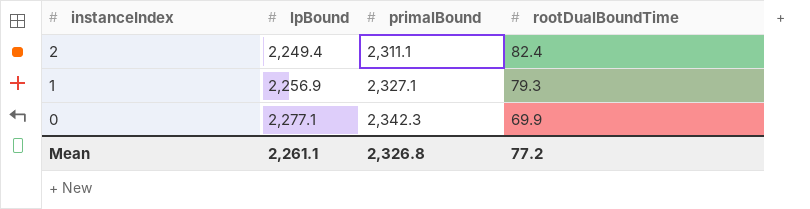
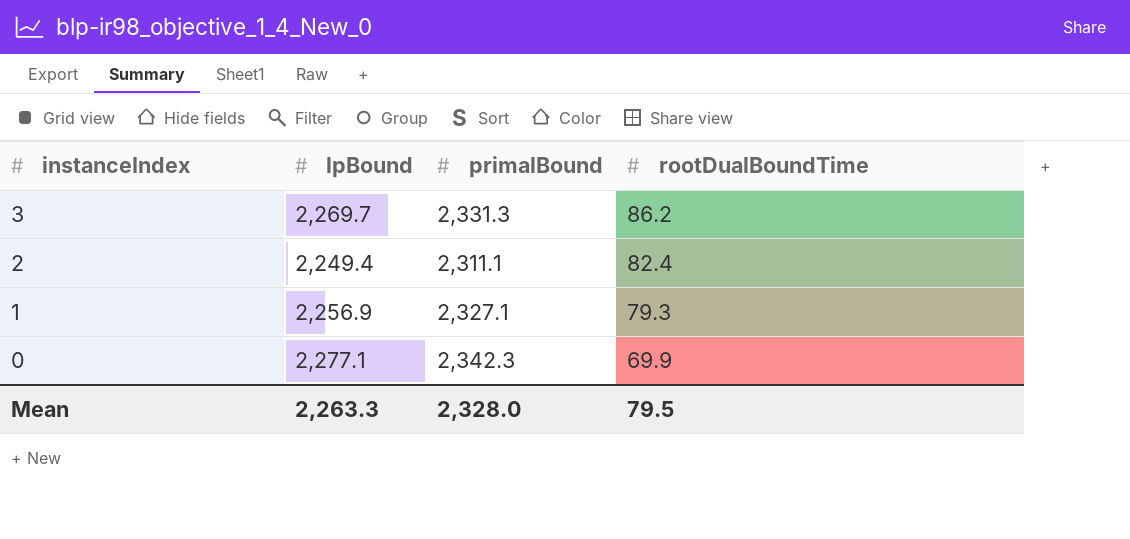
row 3: none -> 2,269.7 | 2,331.3 | 86.2
Mean | lpBound: 2,261.1 -> 2,263.3
Mean | primalBound: 2,326.8 -> 2,328.0
Mean | rootDualBoundTime: 77.2 -> 79.5

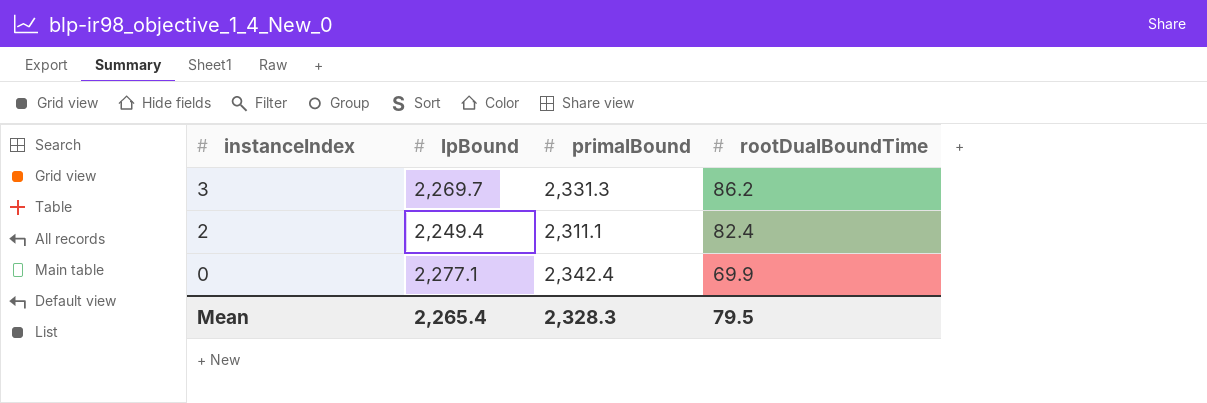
row 1: 2,256.9 | 2,327.1 | 79.3 -> none
0 | primalBound: 2,342.3 -> 2,342.4
Mean | lpBound: 2,263.3 -> 2,265.4
Mean | primalBound: 2,328.0 -> 2,328.3

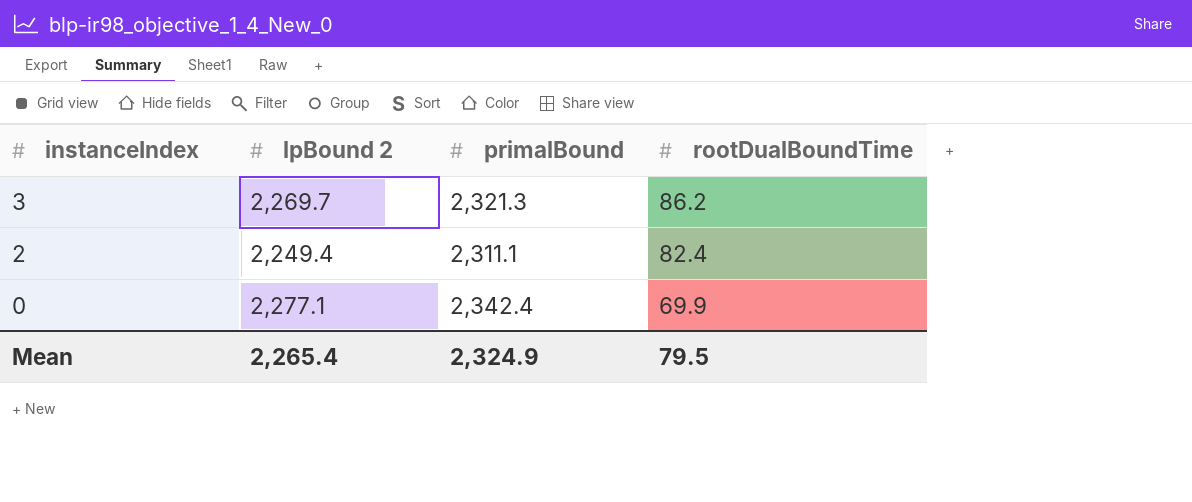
column name: lpBound -> lpBound 2
3 | primalBound: 2,331.3 -> 2,321.3
Mean | primalBound: 2,328.3 -> 2,324.9

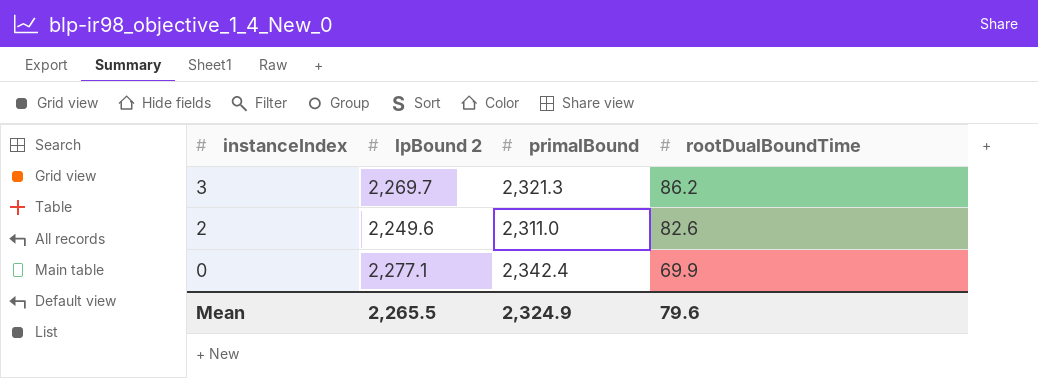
2 | lpBound 2: 2,249.4 -> 2,249.6
2 | primalBound: 2,311.1 -> 2,311.0
2 | rootDualBoundTime: 82.4 -> 82.6
Mean | lpBound 2: 2,265.4 -> 2,265.5
Mean | rootDualBoundTime: 79.5 -> 79.6

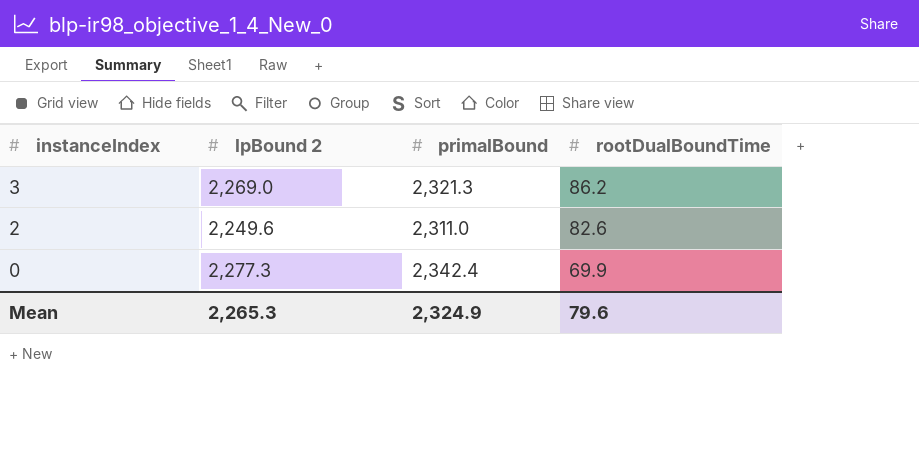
3 | lpBound 2: 2,269.7 -> 2,269.0
0 | lpBound 2: 2,277.1 -> 2,277.3
Mean | lpBound 2: 2,265.5 -> 2,265.3

